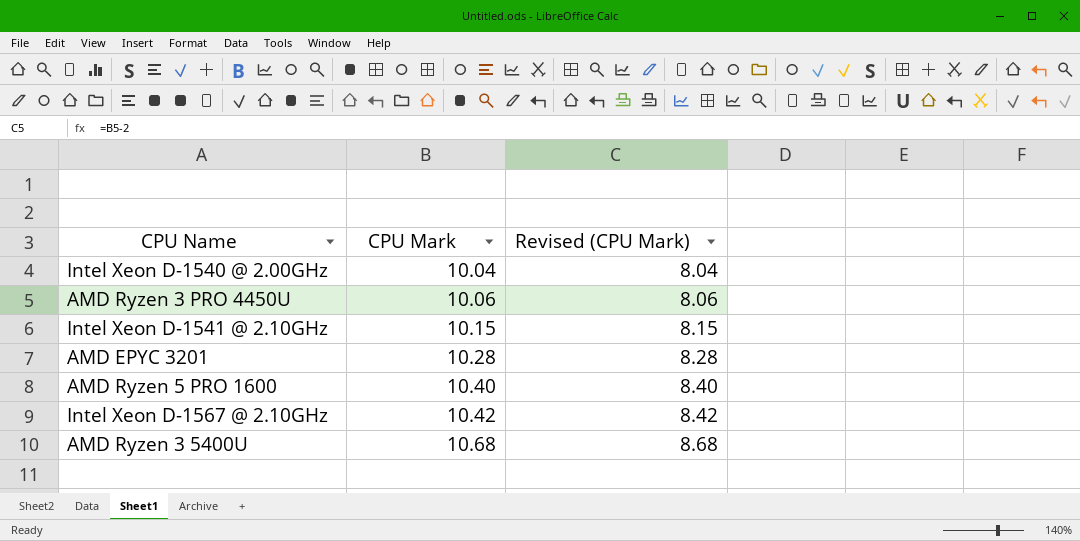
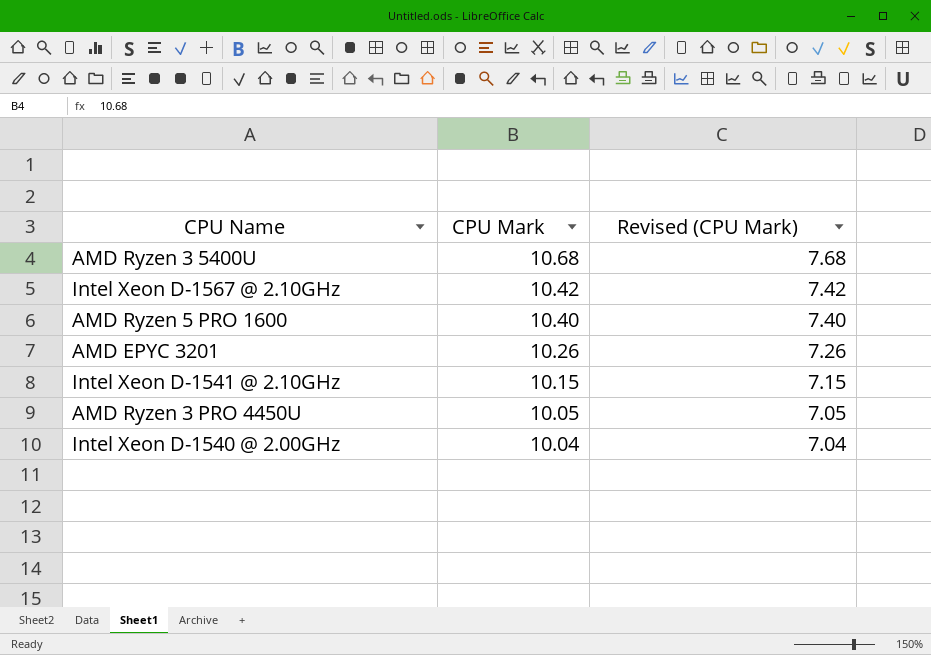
row order: CPU Mark ascending -> CPU Mark descending
column Revised (CPU Mark) | formula: [CPU Mark] - 2 -> [CPU Mark] - 3
AMD EPYC 3201 | CPU Mark: 10.28 -> 10.26
AMD Ryzen 3 PRO 4450U | CPU Mark: 10.06 -> 10.05

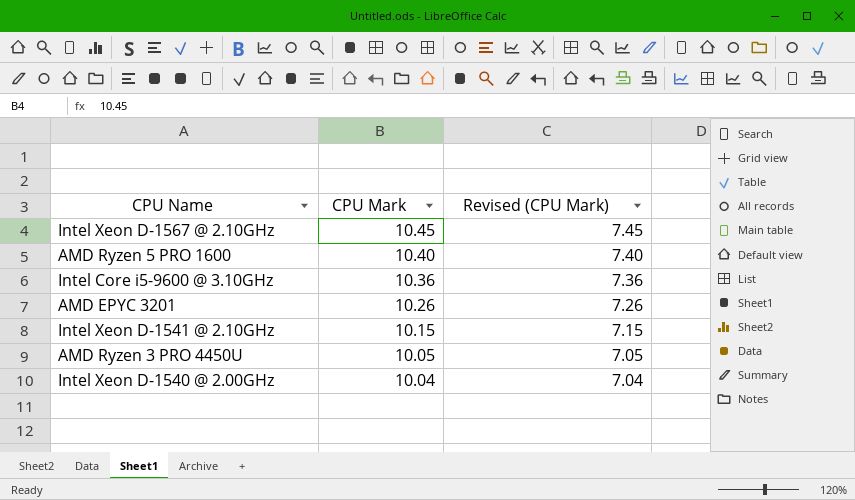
row AMD Ryzen 3 5400U: 10.68 | 7.68 -> none
Intel Xeon D-1567 @ 2.10GHz | CPU Mark: 10.42 -> 10.45
Intel Xeon D-1567 @ 2.10GHz | Revised (CPU Mark): 7.42 -> 7.45
row Intel Core i5-9600 @ 3.10GHz: none -> 10.36 | 7.36

